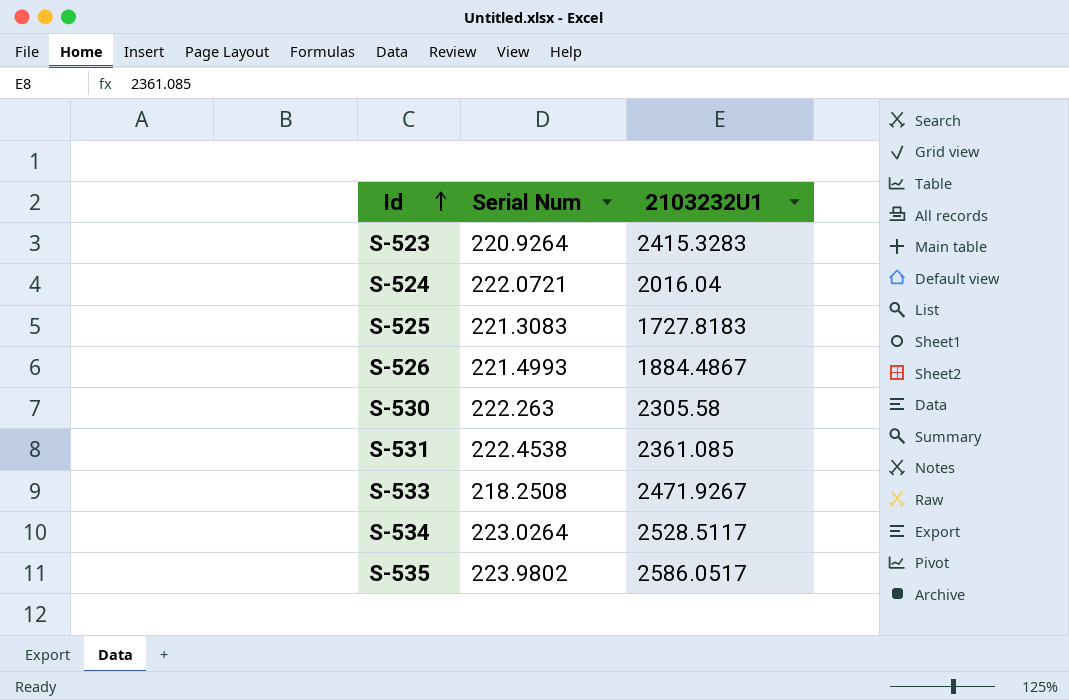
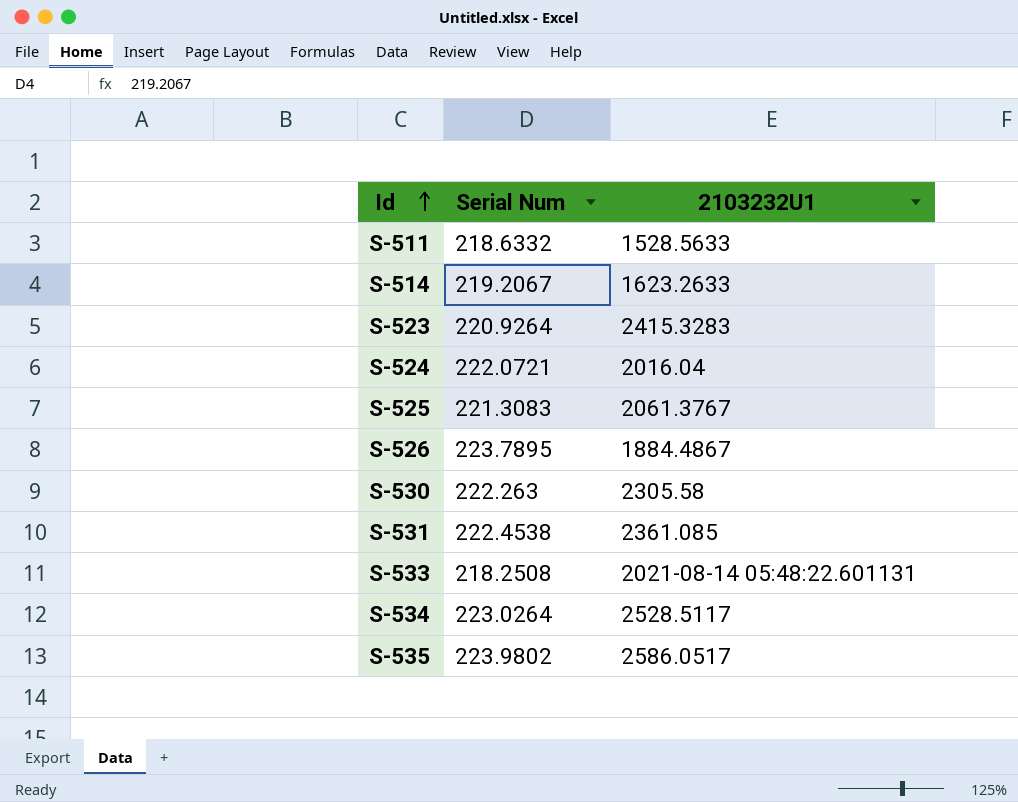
row S-511: none -> 218.6332 | 1528.5633
row S-514: none -> 219.2067 | 1623.2633
S-525 | 2103232U1: 1727.8183 -> 2061.3767
S-526 | Serial Num: 221.4993 -> 223.7895
S-533 | 2103232U1: 2471.9267 -> 2021-08-14 05:48:22.601131

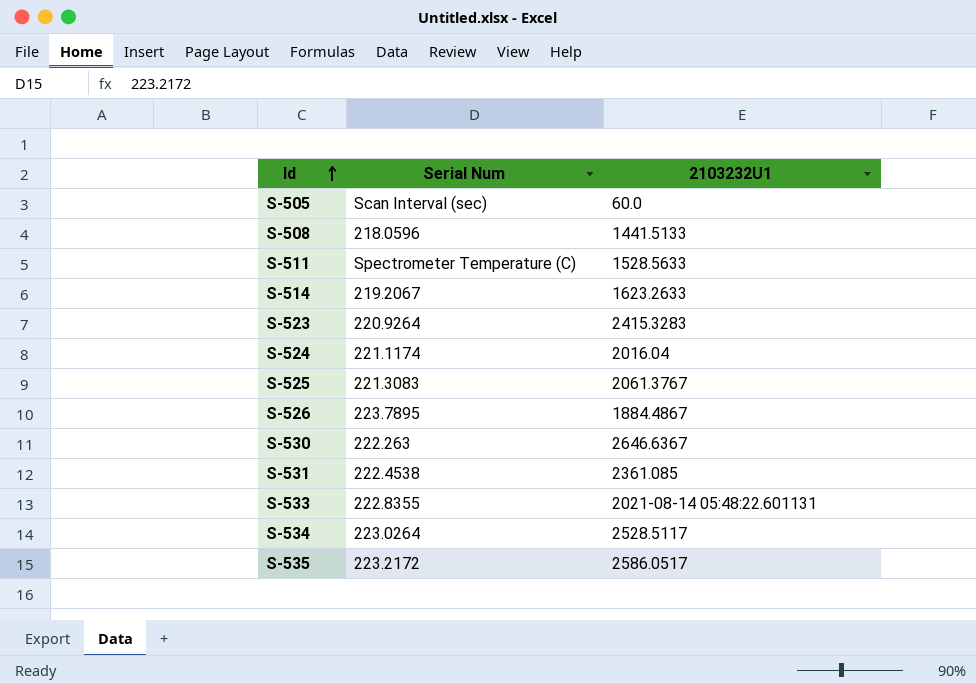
row S-505: none -> Scan Interval (sec) | 60.0
row S-508: none -> 218.0596 | 1441.5133
S-511 | Serial Num: 218.6332 -> Spectrometer Temperature (C)
S-524 | Serial Num: 222.0721 -> 221.1174
S-530 | 2103232U1: 2305.58 -> 2646.6367
S-533 | Serial Num: 218.2508 -> 222.8355
S-535 | Serial Num: 223.9802 -> 223.2172

